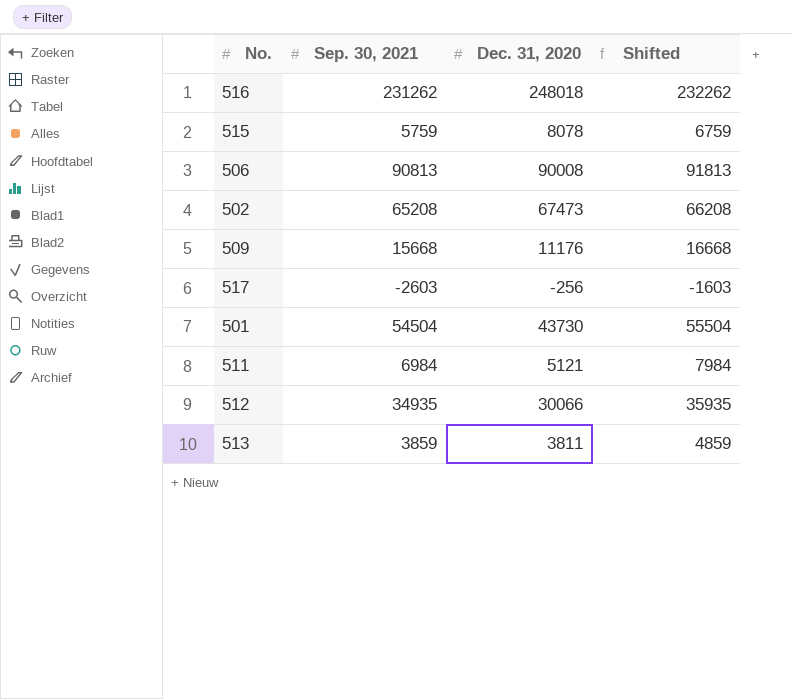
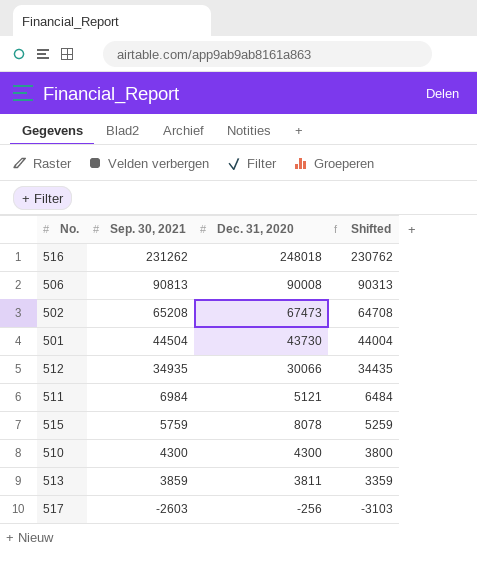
row order: none -> Sep. 30, 2021 descending
column Shifted | formula: [Sep. 30, 2021] + 1000 -> [Sep. 30, 2021] - 500
row 509: 15668 | 11176 | 16668 -> none
501 | Sep. 30, 2021: 54504 -> 44504
row 510: none -> 4300 | 4300 | 3800

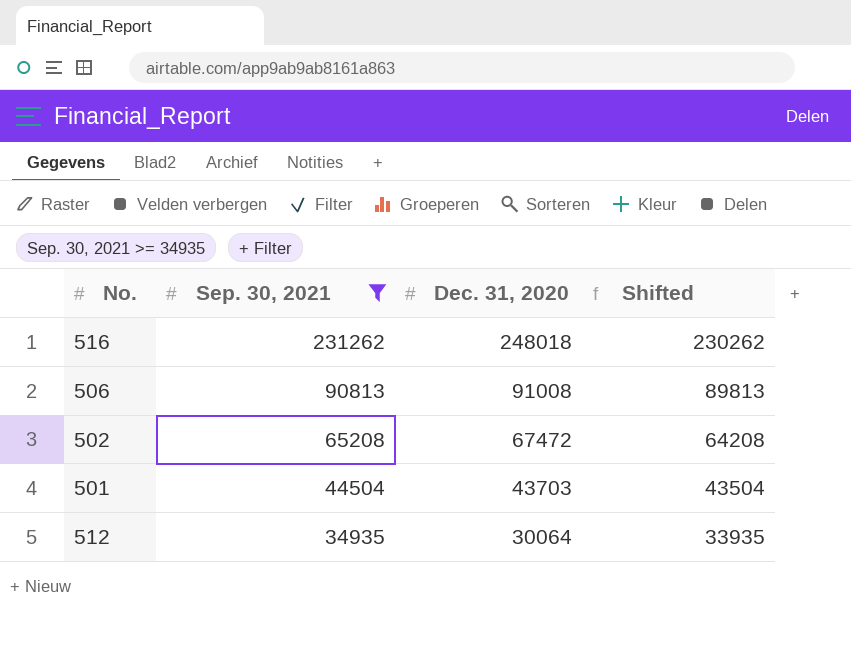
filter: none -> Sep. 30, 2021 >= 34935
column Shifted | formula: [Sep. 30, 2021] - 500 -> [Sep. 30, 2021] - 1000
506 | Dec. 31, 2020: 90008 -> 91008
502 | Dec. 31, 2020: 67473 -> 67472
501 | Dec. 31, 2020: 43730 -> 43703
512 | Dec. 31, 2020: 30066 -> 30064

